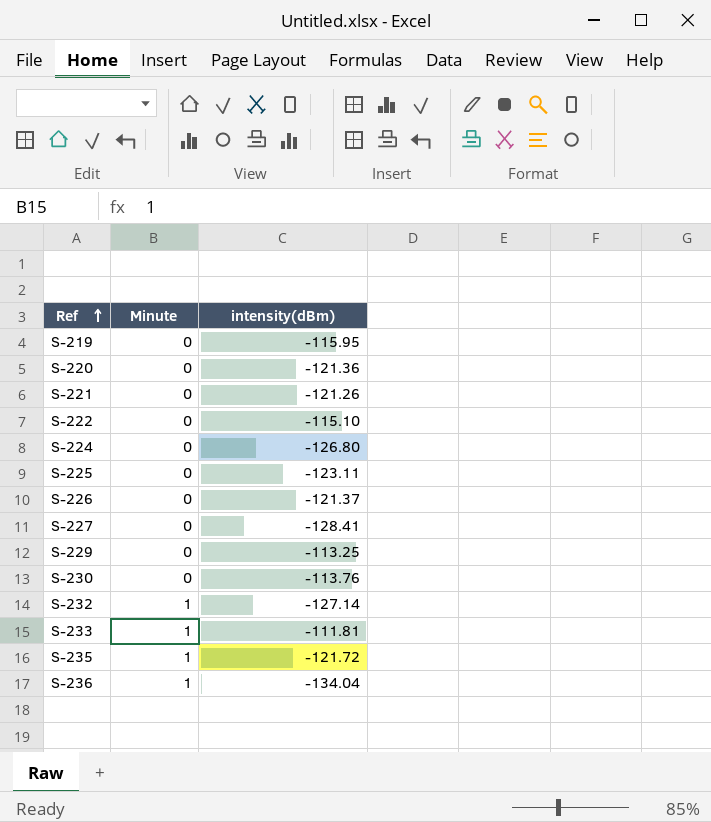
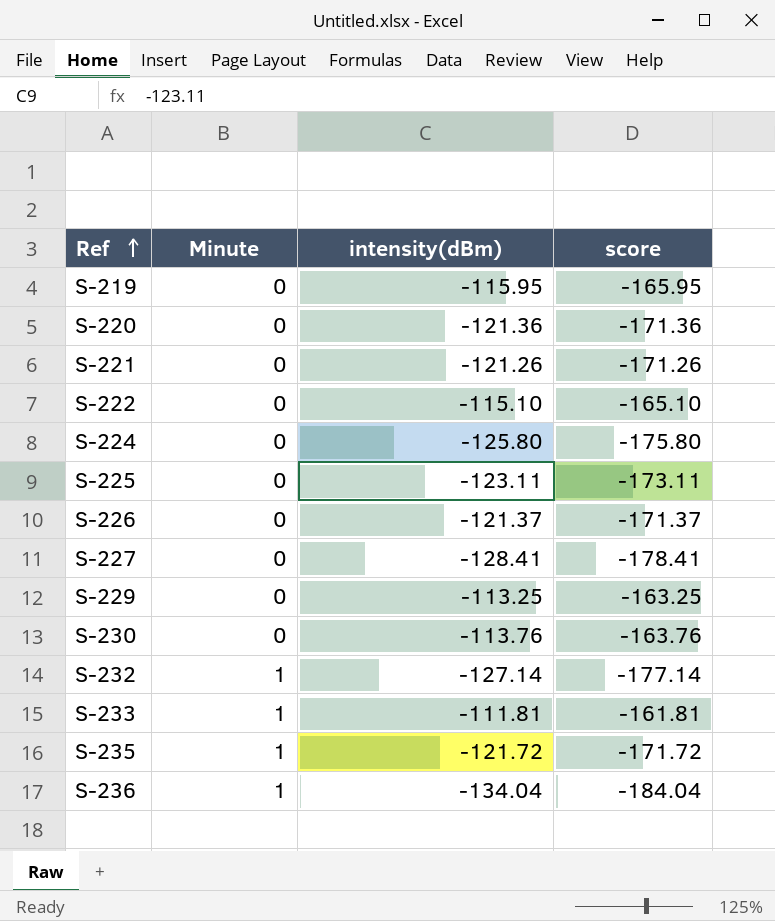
column score | formula: none -> [intensity(dBm)] - 50
S-224 | intensity(dBm): -126.80 -> -125.80

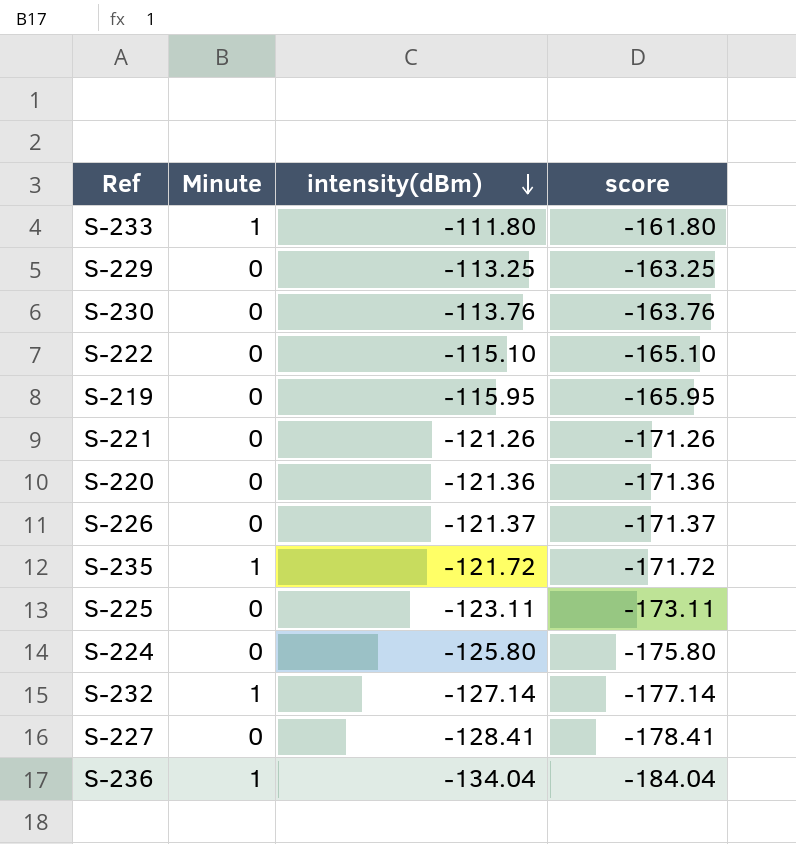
row order: Ref ascending -> intensity(dBm) descending
S-233 | intensity(dBm): -111.81 -> -111.80
S-233 | score: -161.81 -> -161.80

